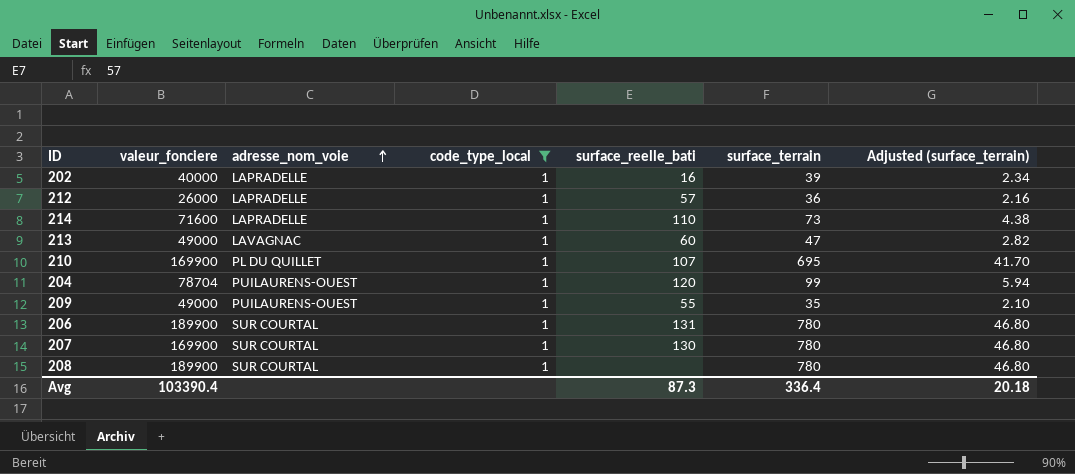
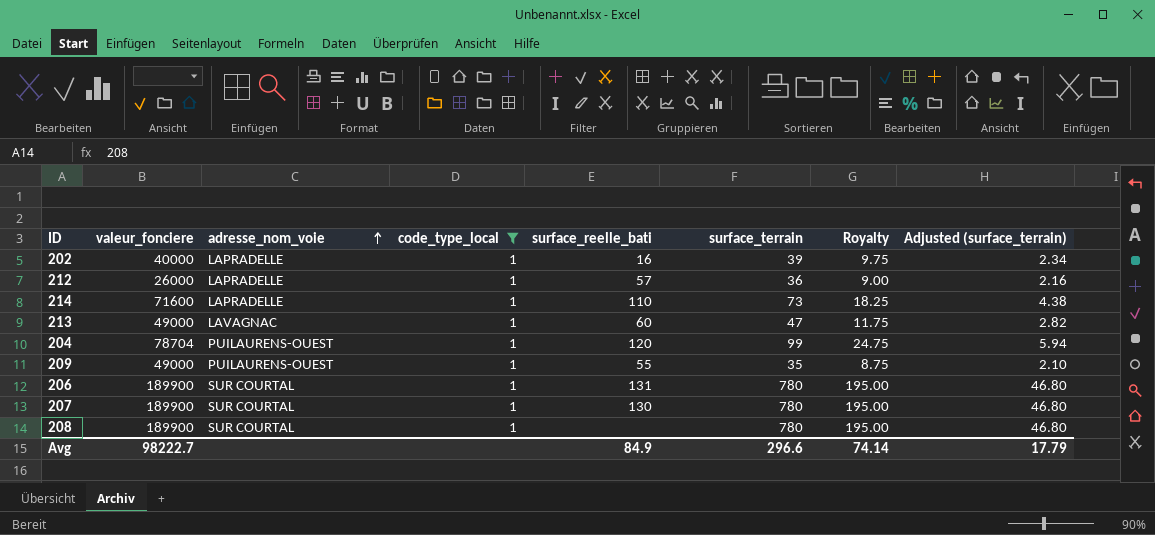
column Royalty | formula: none -> [surface_terrain] * 0.25
row 210: 169900 | PL DU QUILLET | 1 | 107 | 695 | 41.70 -> none
207 | valeur_fonciere: 169900 -> 189900
Avg | valeur_fonciere: 103390.4 -> 98222.7
Avg | surface_reelle_bati: 87.3 -> 84.9
Avg | surface_terrain: 336.4 -> 296.6
Avg | Adjusted (surface_terrain): 20.18 -> 17.79

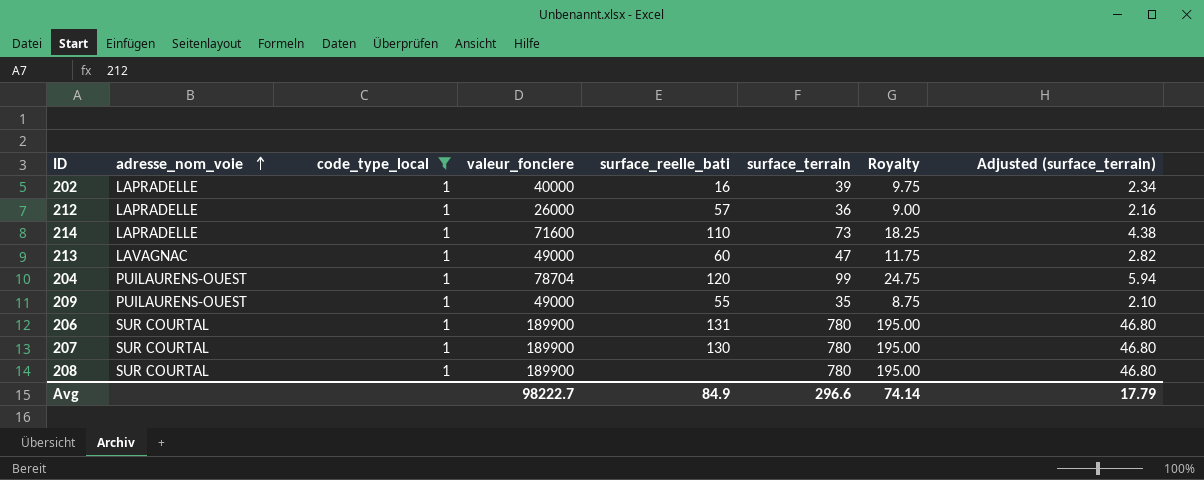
column valeur_fonciere | position: 2 -> 4

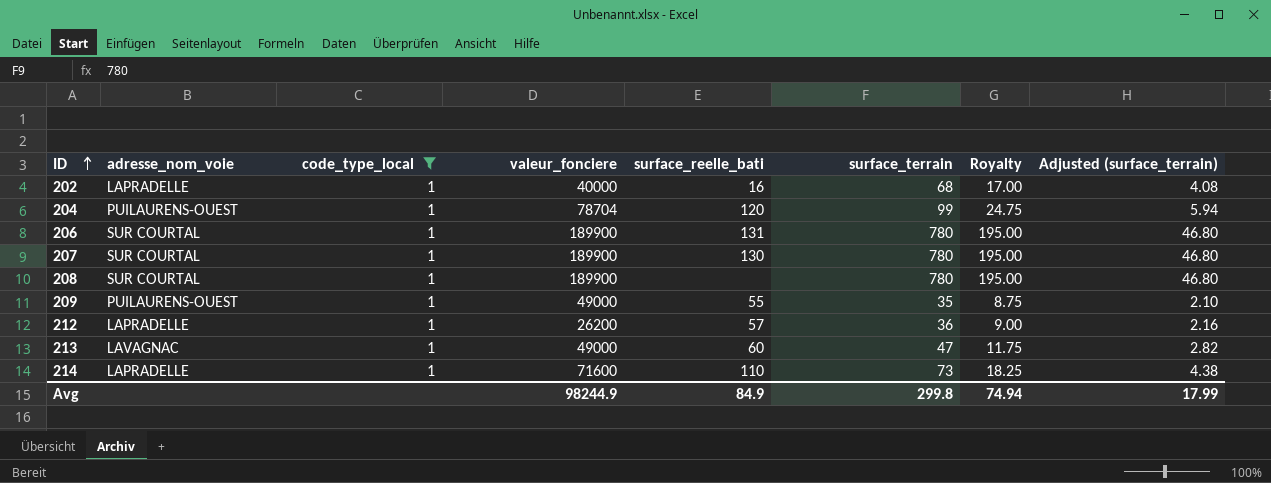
row order: adresse_nom_voie ascending -> ID ascending
202 | surface_terrain: 39 -> 68
202 | Royalty: 9.75 -> 17.00
202 | Adjusted (surface_terrain): 2.34 -> 4.08
212 | valeur_fonciere: 26000 -> 26200
Avg | valeur_fonciere: 98222.7 -> 98244.9
Avg | surface_terrain: 296.6 -> 299.8
Avg | Royalty: 74.14 -> 74.94
Avg | Adjusted (surface_terrain): 17.79 -> 17.99

